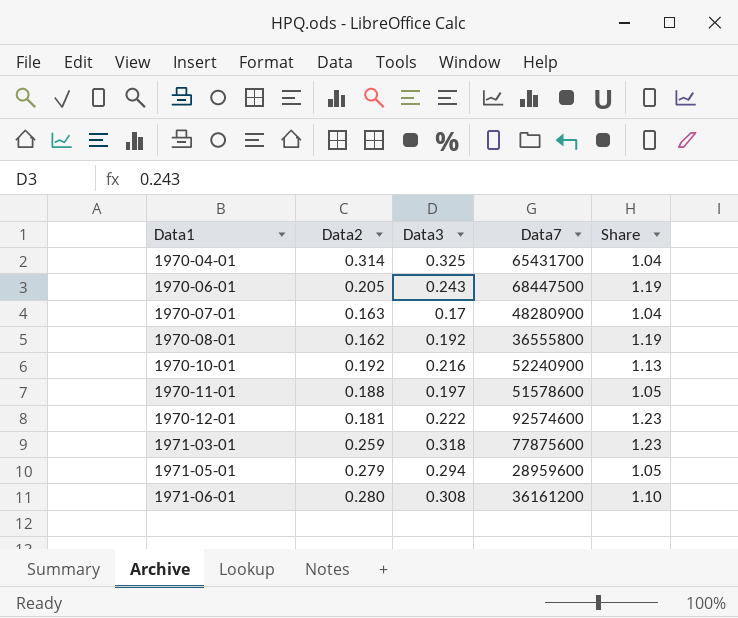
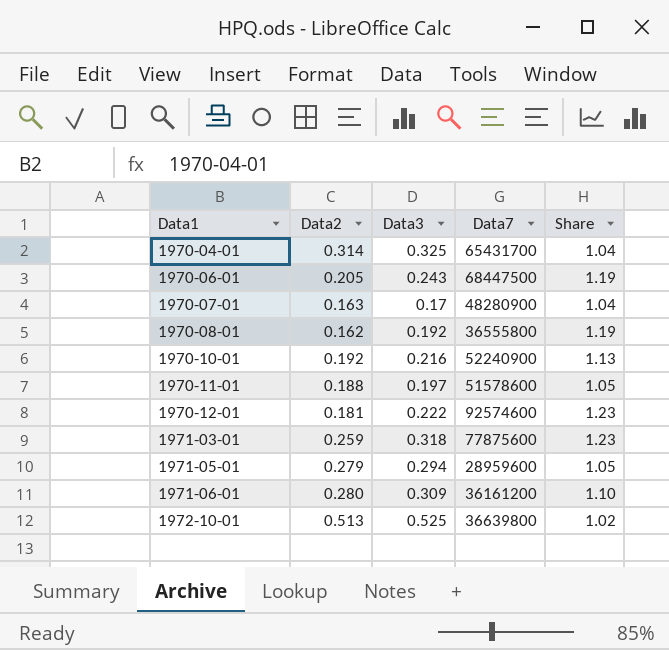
1971-06-01 | Data3: 0.308 -> 0.309
row 1972-10-01: none -> 0.513 | 0.525 | 36639800 | 1.02

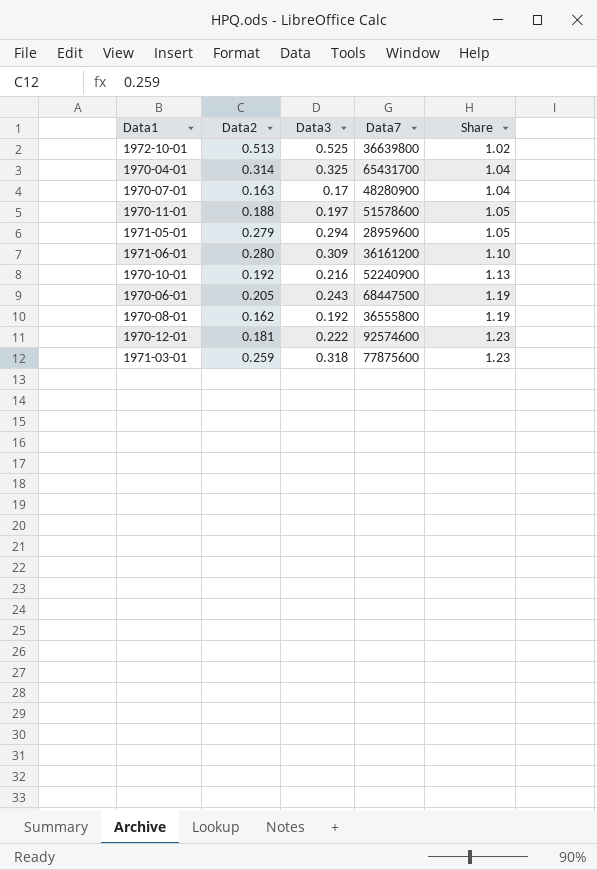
row order: Data1 ascending -> Share ascending

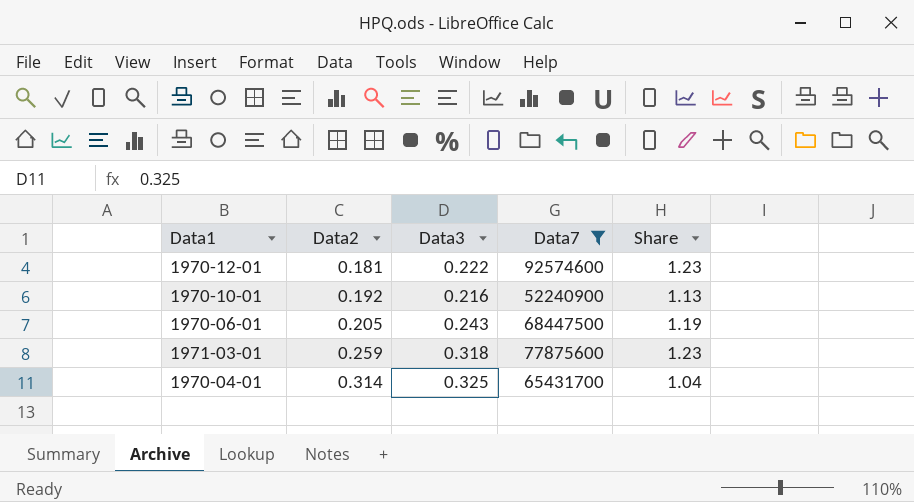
filter: none -> Data7 >= 52240900
row order: Share ascending -> Data2 ascending

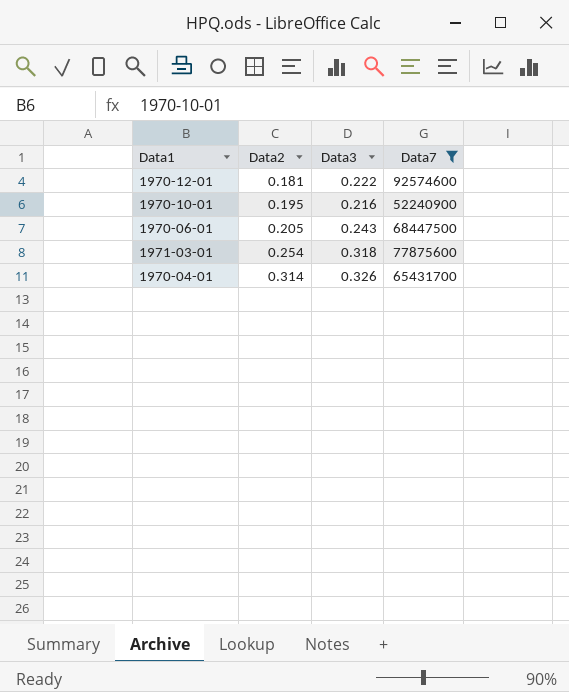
column Share | formula: [Data3] / [Data2] -> none
1970-10-01 | Data2: 0.192 -> 0.195
1971-03-01 | Data2: 0.259 -> 0.254
1970-04-01 | Data3: 0.325 -> 0.326

